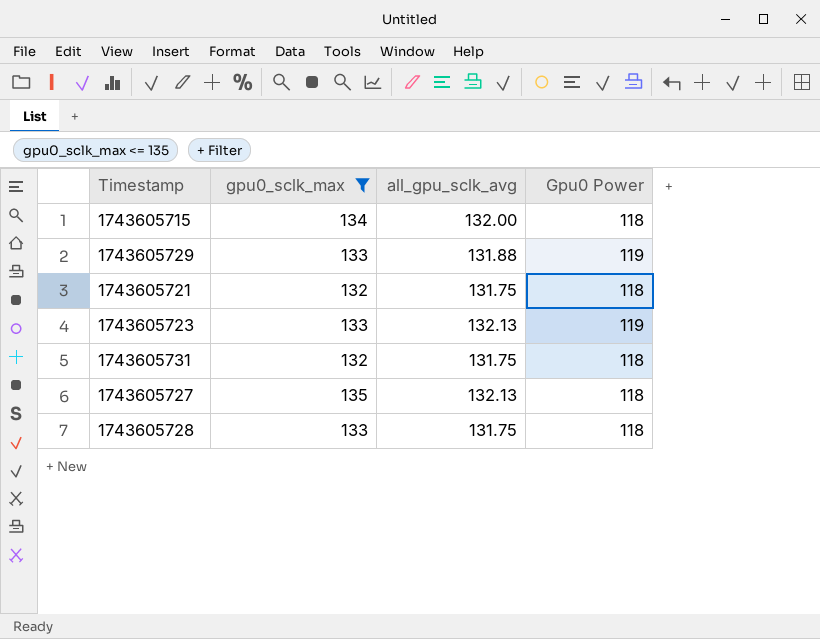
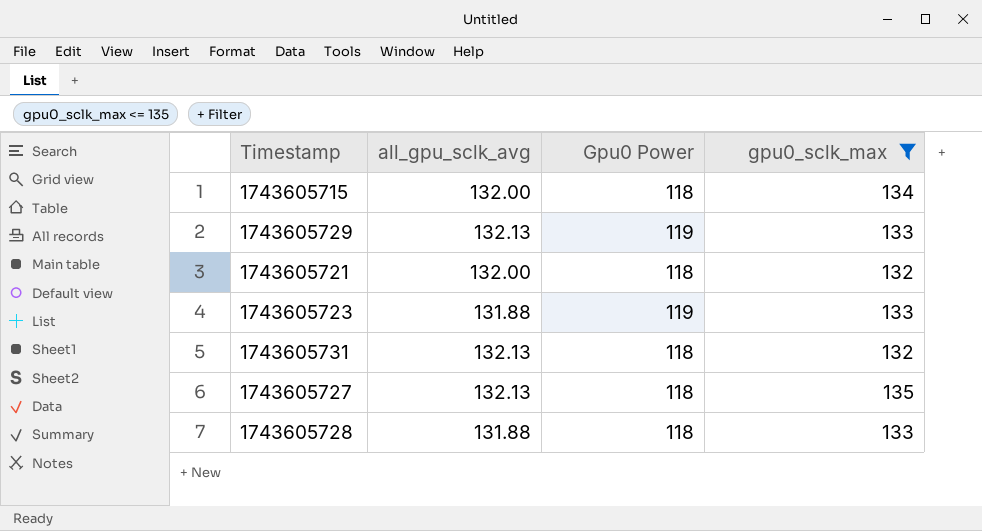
column gpu0_sclk_max | position: 2 -> 4
1743605729 | all_gpu_sclk_avg: 131.88 -> 132.13
1743605721 | all_gpu_sclk_avg: 131.75 -> 132.00
1743605723 | all_gpu_sclk_avg: 132.13 -> 131.88
1743605731 | all_gpu_sclk_avg: 131.75 -> 132.13
1743605728 | all_gpu_sclk_avg: 131.75 -> 131.88

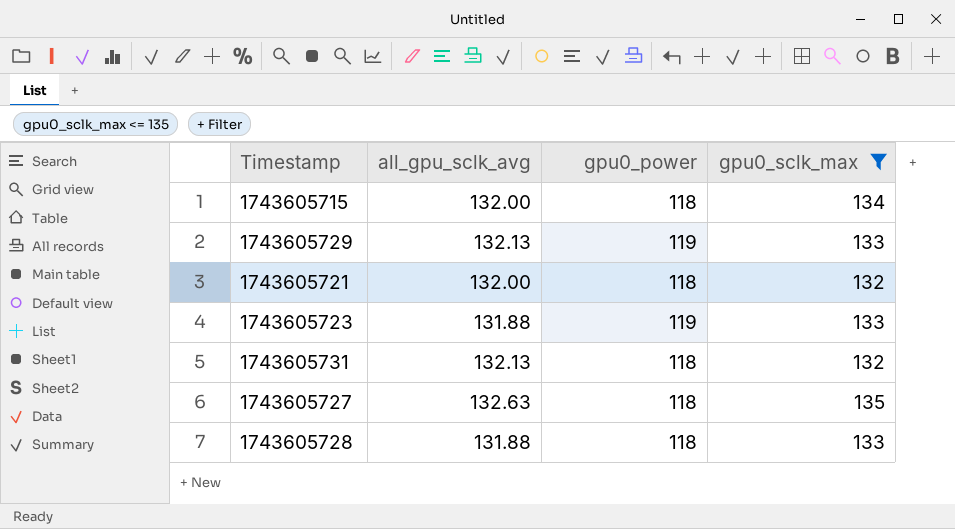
column name: Gpu0 Power -> gpu0_power
1743605727 | all_gpu_sclk_avg: 132.13 -> 132.63

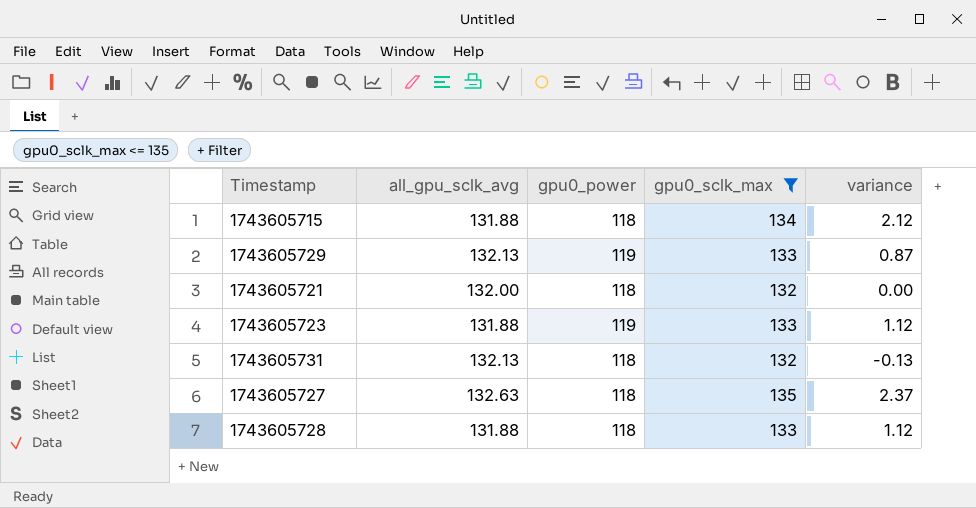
column variance | formula: none -> [gpu0_sclk_max] - [all_gpu_sclk_avg]
1743605715 | all_gpu_sclk_avg: 132.00 -> 131.88

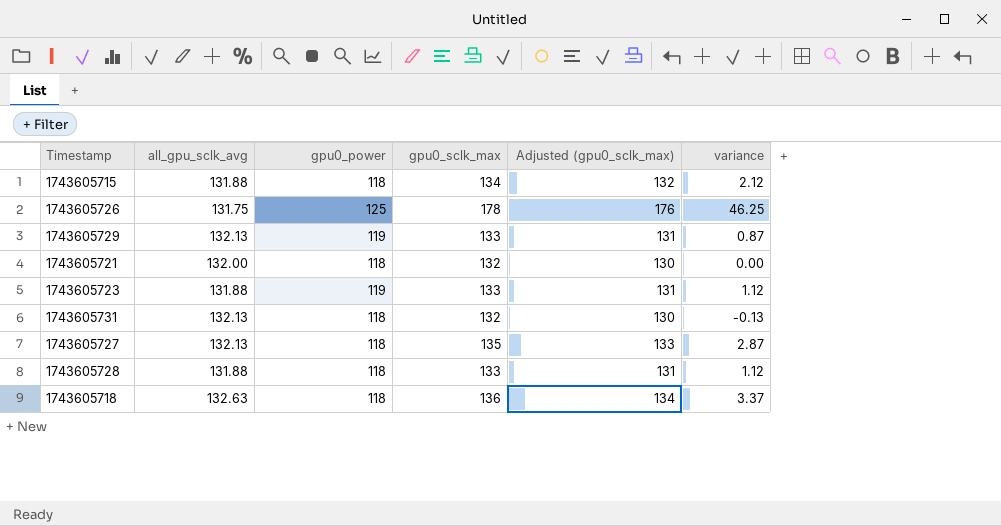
filter: gpu0_sclk_max <= 135 -> none
column Adjusted (gpu0_sclk_max) | formula: none -> [gpu0_sclk_max] - 2
1743605727 | all_gpu_sclk_avg: 132.63 -> 132.13
1743605727 | variance: 2.37 -> 2.87

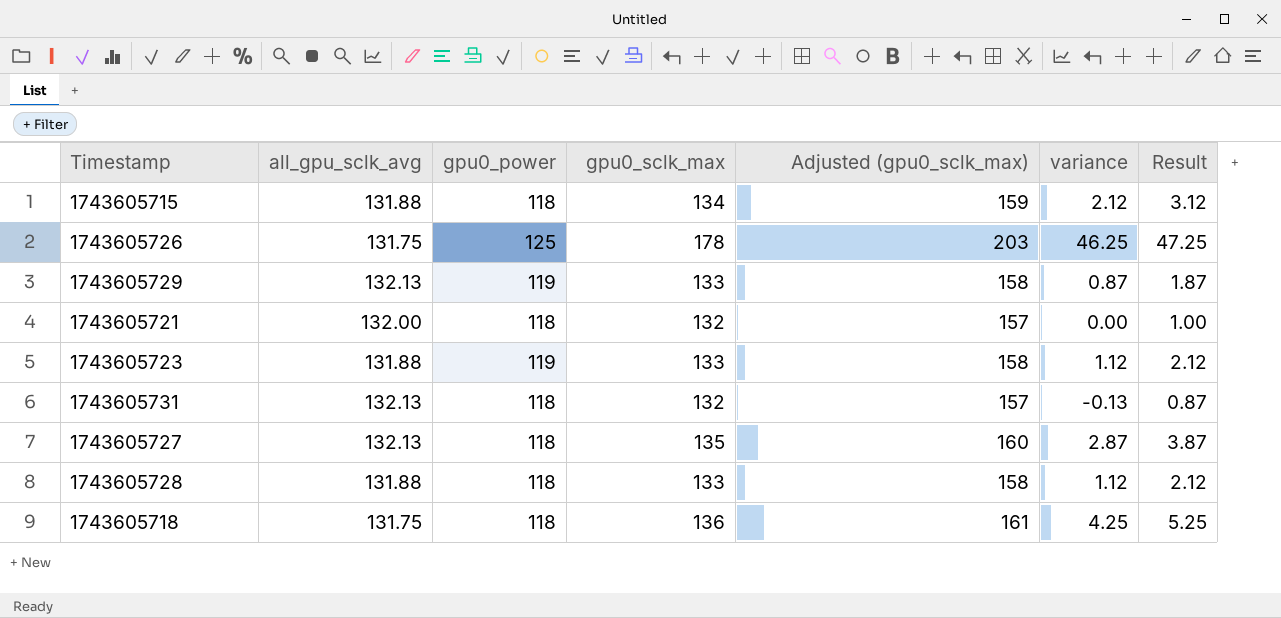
column Adjusted (gpu0_sclk_max) | formula: [gpu0_sclk_max] - 2 -> [gpu0_sclk_max] + 25
column Result | formula: none -> [variance] + 1
1743605718 | all_gpu_sclk_avg: 132.63 -> 131.75
1743605718 | variance: 3.37 -> 4.25

